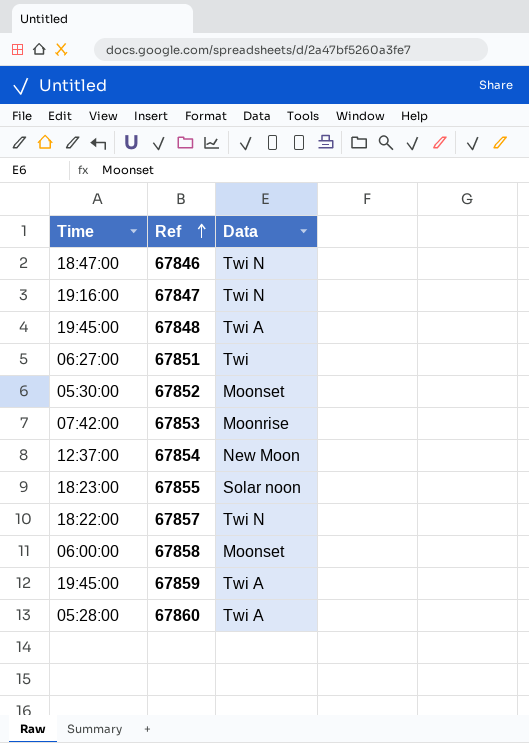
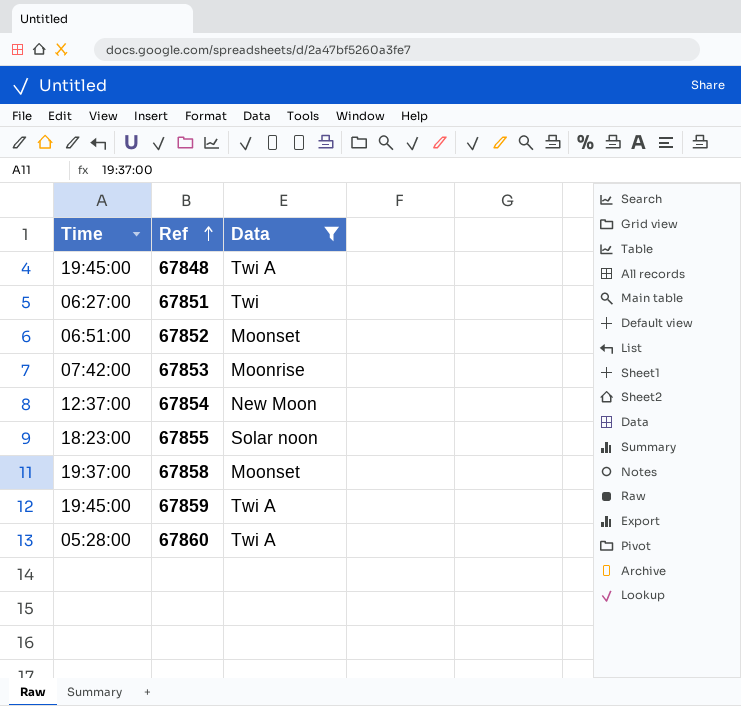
filter: none -> Data != Twi N
67852 | Time: 05:30:00 -> 06:51:00
67858 | Time: 06:00:00 -> 19:37:00

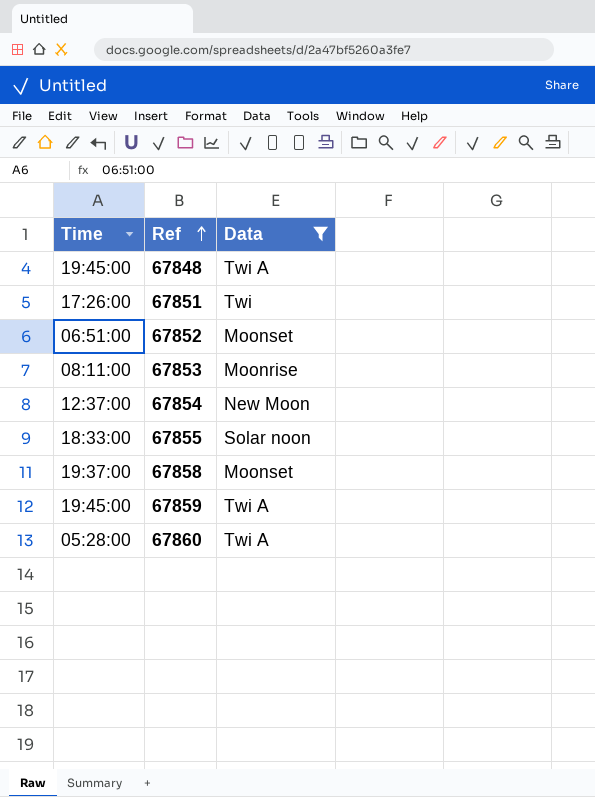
67851 | Time: 06:27:00 -> 17:26:00
67853 | Time: 07:42:00 -> 08:11:00
67855 | Time: 18:23:00 -> 18:33:00

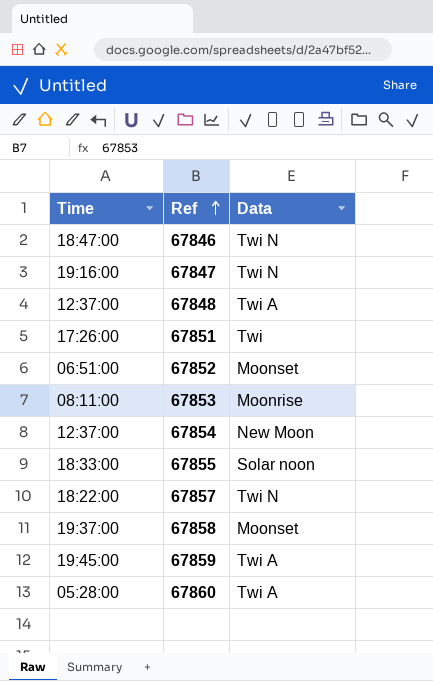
filter: Data != Twi N -> none
67848 | Time: 19:45:00 -> 12:37:00

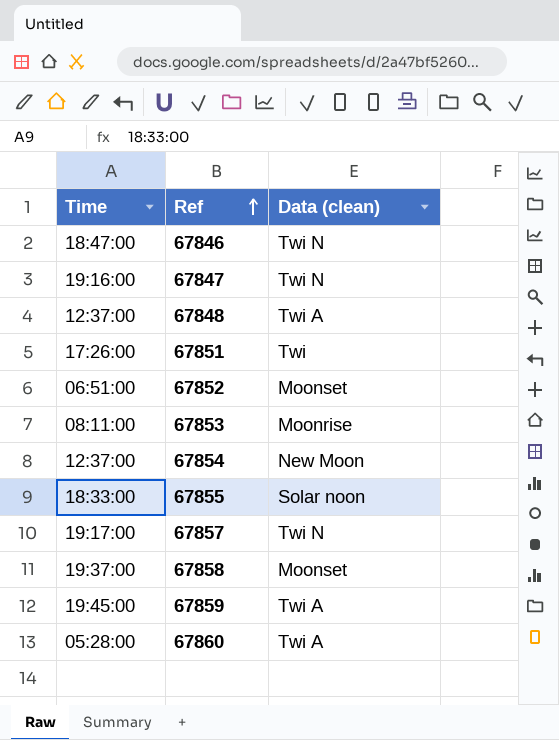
column name: Data -> Data (clean)
67857 | Time: 18:22:00 -> 19:17:00

